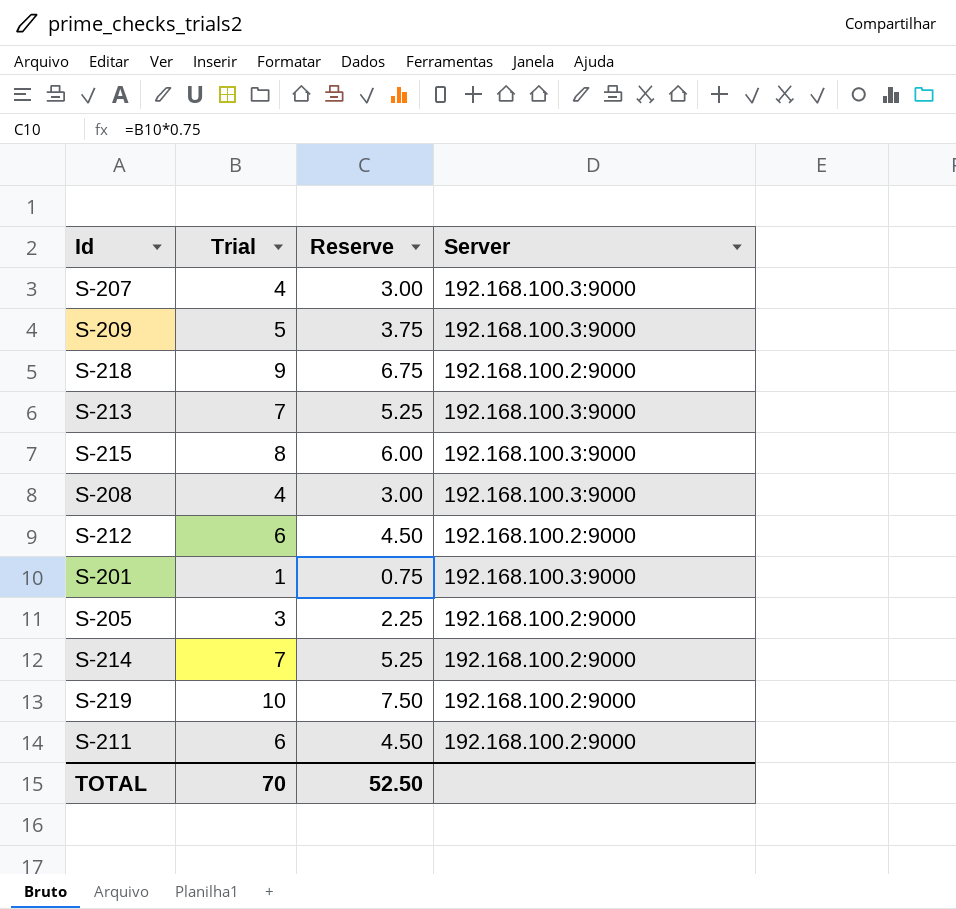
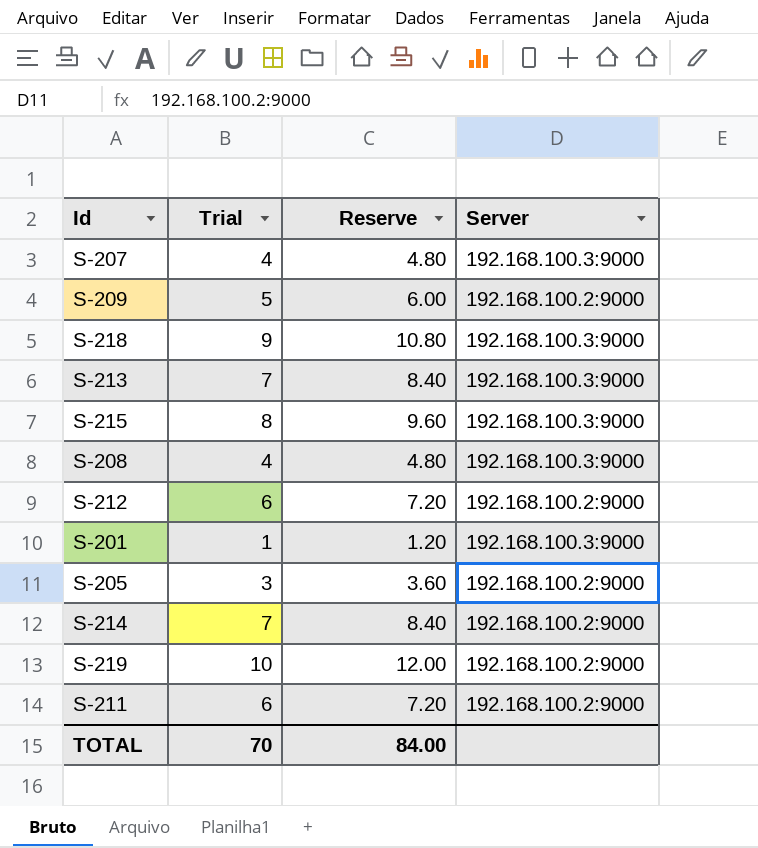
column Reserve | formula: [Trial] * 0.75 -> [Trial] * 1.2
S-209 | Server: 192.168.100.3:9000 -> 192.168.100.2:9000
S-218 | Server: 192.168.100.2:9000 -> 192.168.100.3:9000
TOTAL | Reserve: 52.50 -> 84.00

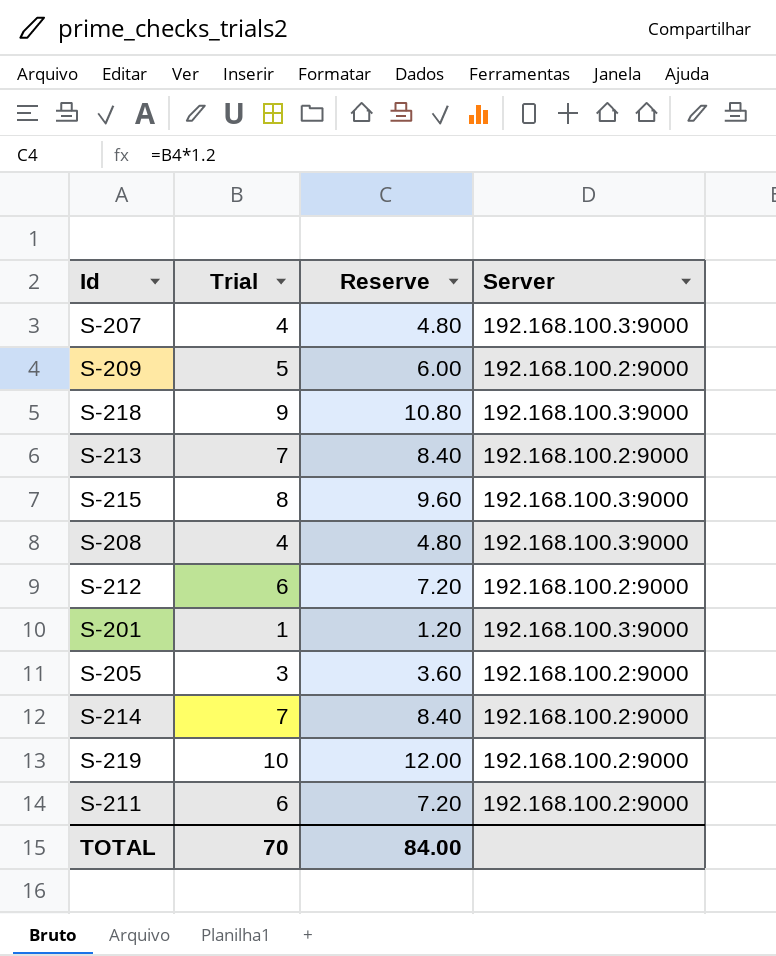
S-213 | Server: 192.168.100.3:9000 -> 192.168.100.2:9000

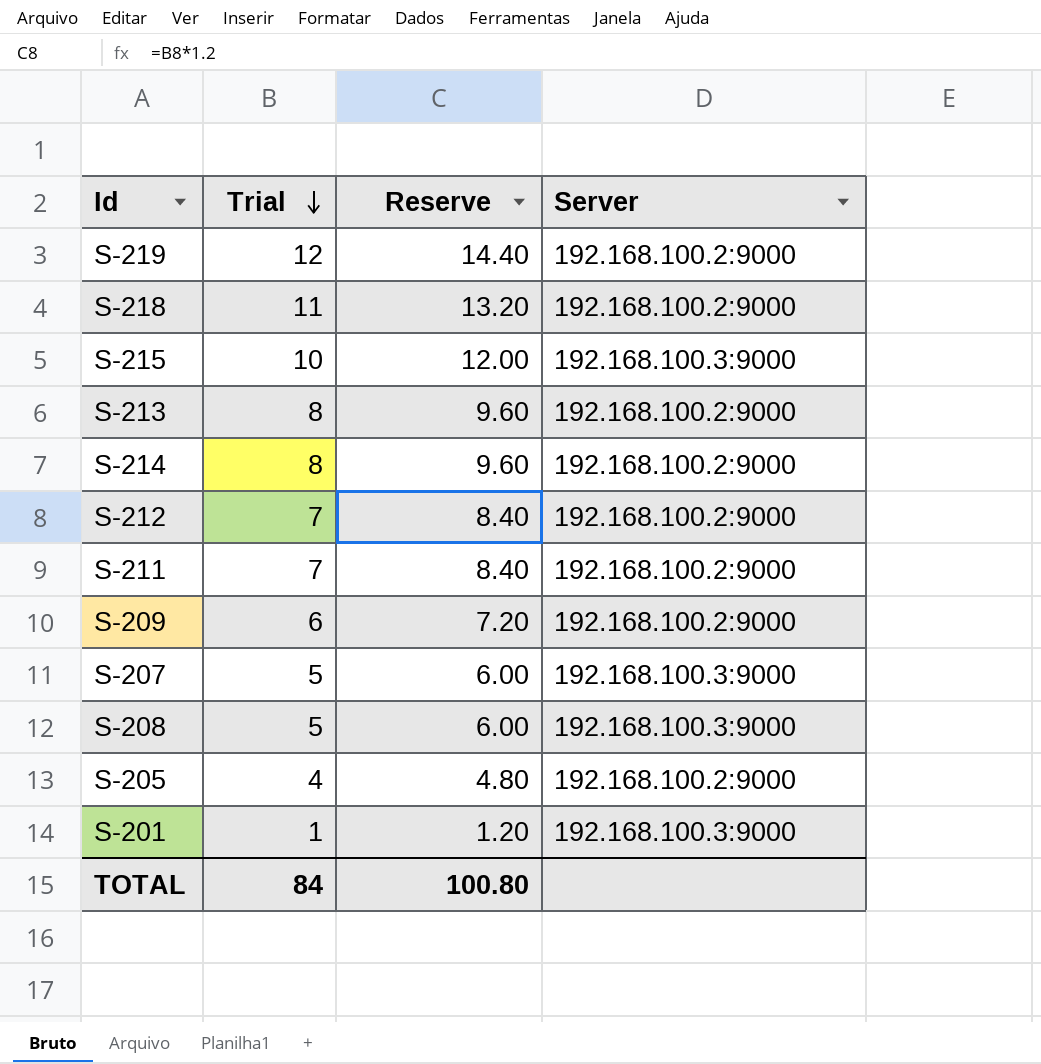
row order: none -> Trial descending
S-219 | Trial: 10 -> 12
S-219 | Reserve: 12.00 -> 14.40
S-218 | Trial: 9 -> 11
S-218 | Reserve: 10.80 -> 13.20
S-218 | Server: 192.168.100.3:9000 -> 192.168.100.2:9000
S-215 | Trial: 8 -> 10
S-215 | Reserve: 9.60 -> 12.00
S-213 | Trial: 7 -> 8
S-213 | Reserve: 8.40 -> 9.60
S-214 | Trial: 7 -> 8
S-214 | Reserve: 8.40 -> 9.60
S-212 | Trial: 6 -> 7
S-212 | Reserve: 7.20 -> 8.40
S-211 | Trial: 6 -> 7
S-211 | Reserve: 7.20 -> 8.40
S-209 | Trial: 5 -> 6
S-209 | Reserve: 6.00 -> 7.20
S-207 | Trial: 4 -> 5
S-207 | Reserve: 4.80 -> 6.00
S-208 | Trial: 4 -> 5
S-208 | Reserve: 4.80 -> 6.00
S-205 | Trial: 3 -> 4
S-205 | Reserve: 3.60 -> 4.80
TOTAL | Trial: 70 -> 84
TOTAL | Reserve: 84.00 -> 100.80

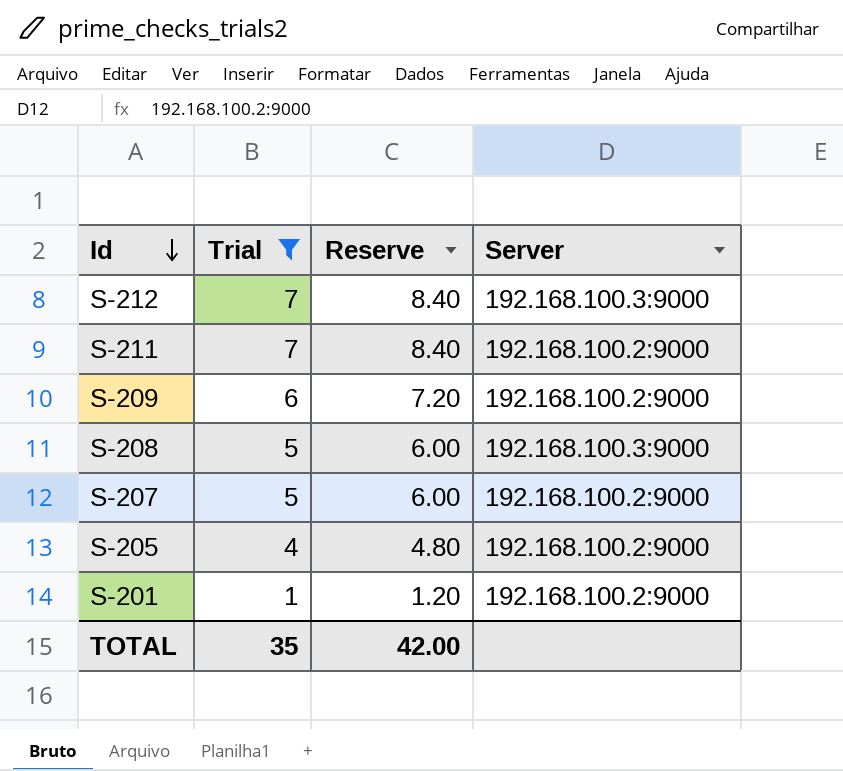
filter: none -> Trial <= 7
row order: Trial descending -> Id descending
S-212 | Server: 192.168.100.2:9000 -> 192.168.100.3:9000
S-207 | Server: 192.168.100.3:9000 -> 192.168.100.2:9000
S-201 | Server: 192.168.100.3:9000 -> 192.168.100.2:9000
TOTAL | Trial: 84 -> 35
TOTAL | Reserve: 100.80 -> 42.00

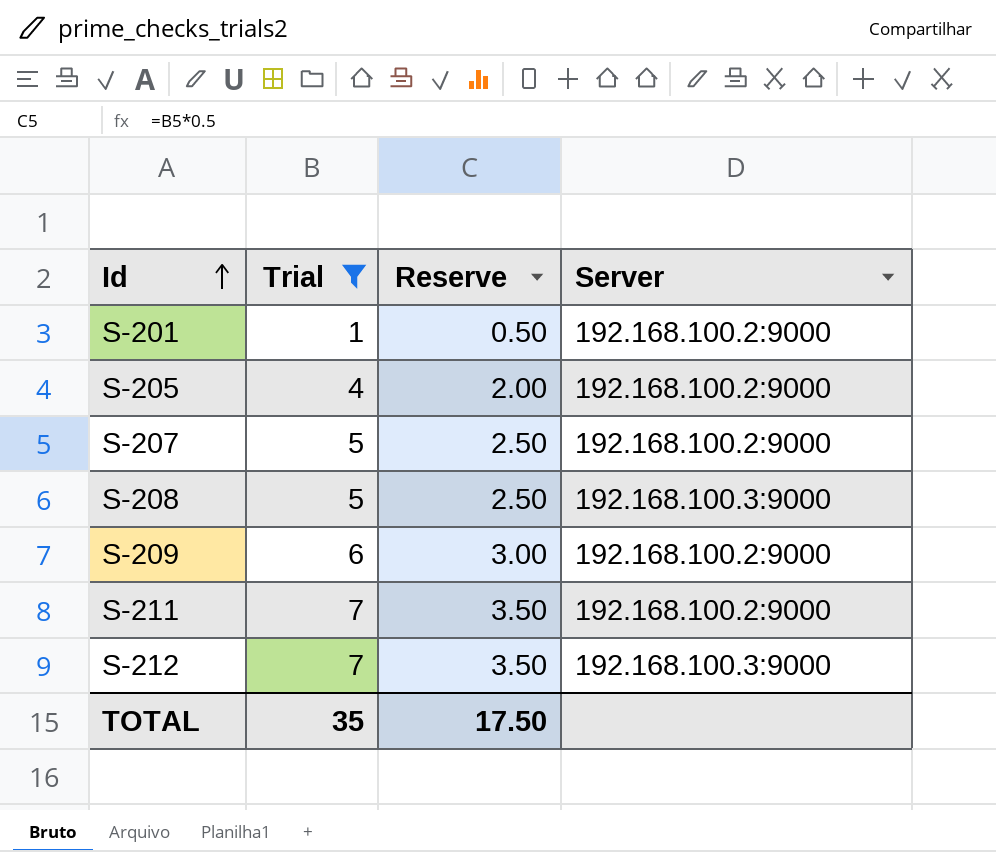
row order: Id descending -> Id ascending
column Reserve | formula: [Trial] * 1.2 -> [Trial] * 0.5
TOTAL | Reserve: 42.00 -> 17.50

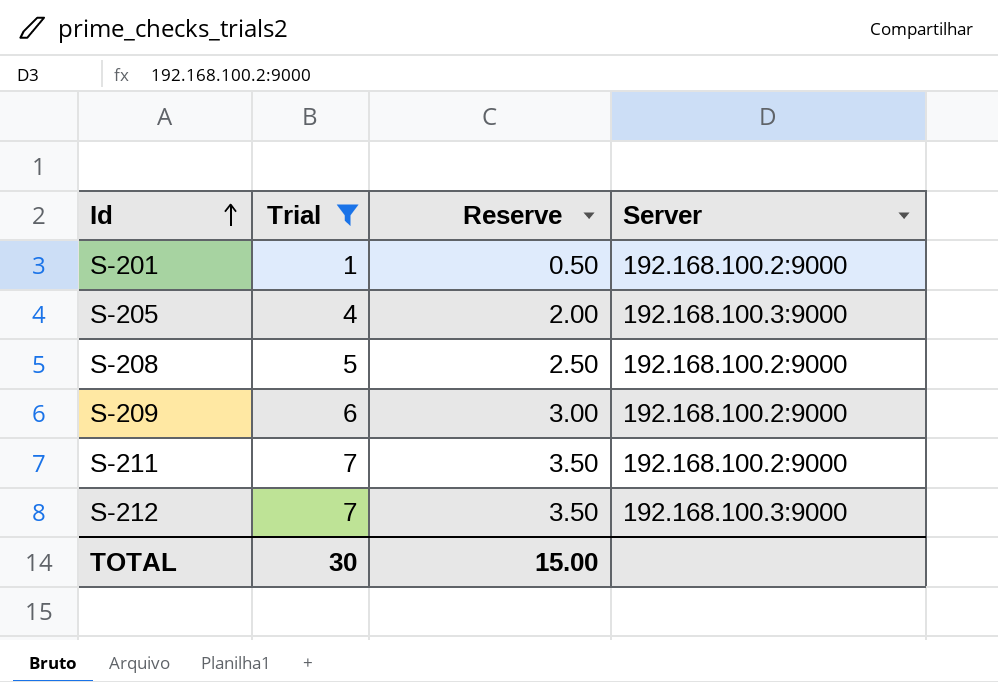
row S-207: 5 | 2.50 | 192.168.100.2:9000 -> none
S-205 | Server: 192.168.100.2:9000 -> 192.168.100.3:9000
S-208 | Server: 192.168.100.3:9000 -> 192.168.100.2:9000
TOTAL | Trial: 35 -> 30
TOTAL | Reserve: 17.50 -> 15.00

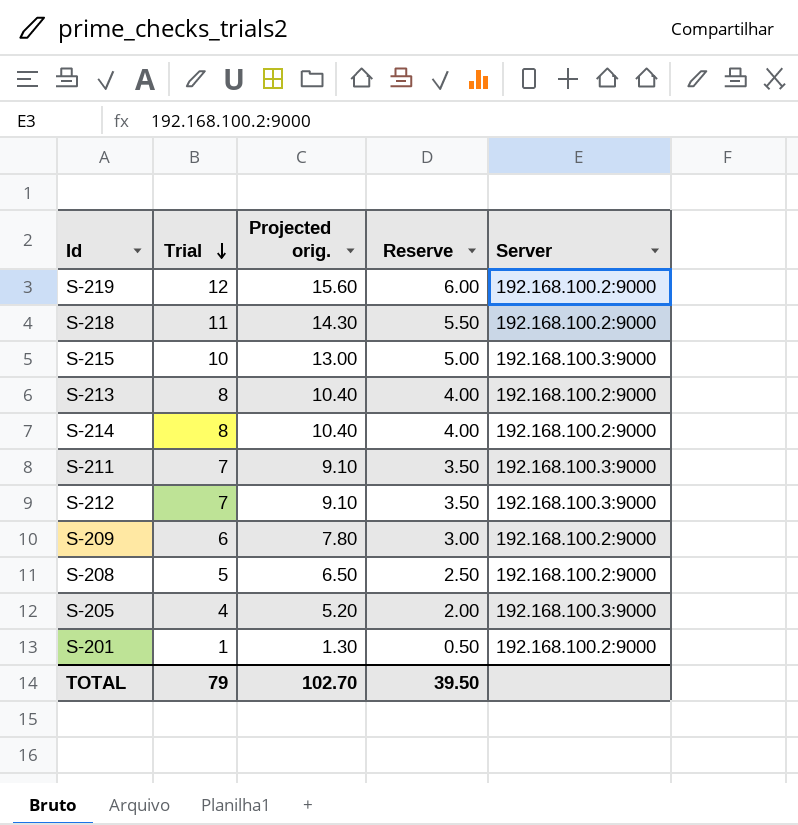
filter: Trial <= 7 -> none
row order: Id ascending -> Trial descending
column Projected orig. | formula: none -> [Trial] * 1.3
S-211 | Server: 192.168.100.2:9000 -> 192.168.100.3:9000
TOTAL | Trial: 30 -> 79
TOTAL | Reserve: 15.00 -> 39.50

